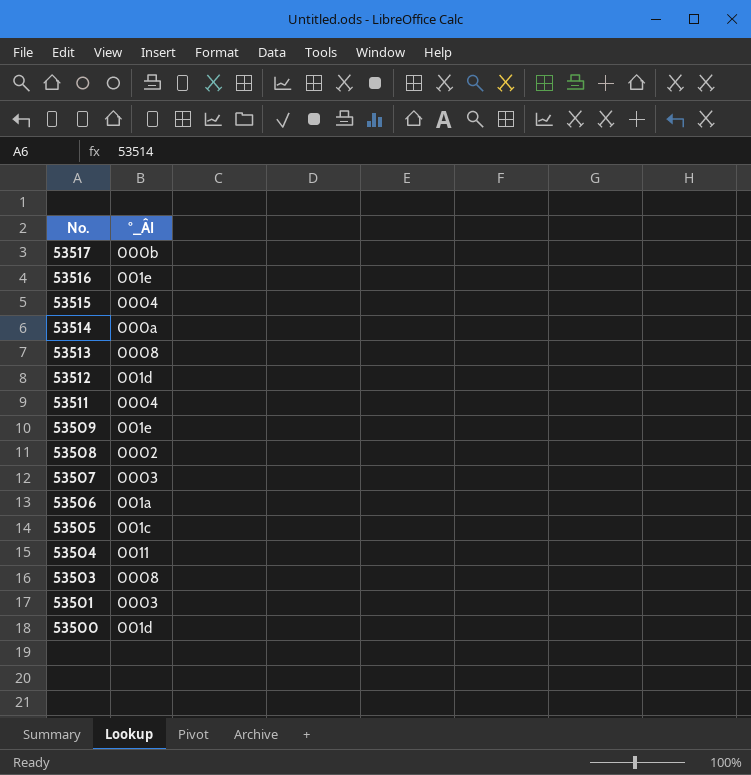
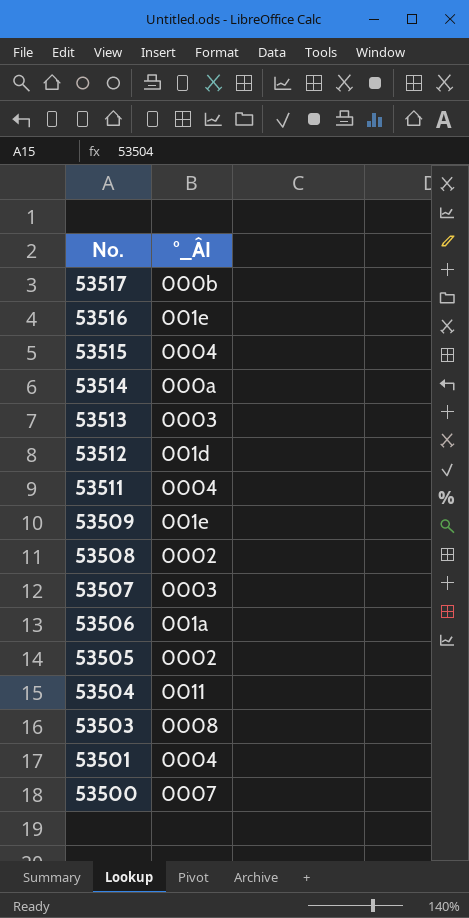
53513 | °_ÂI: 0008 -> 0003
53505 | °_ÂI: 001c -> 0002
53501 | °_ÂI: 0003 -> 0004
53500 | °_ÂI: 001d -> 0007

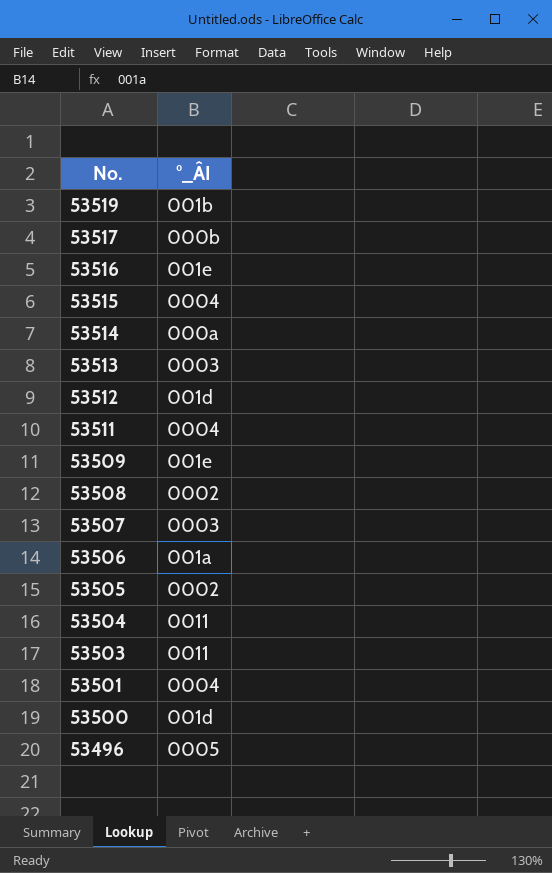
row 53519: none -> 001b
53503 | °_ÂI: 0008 -> 0011
53500 | °_ÂI: 0007 -> 001d
row 53496: none -> 0005

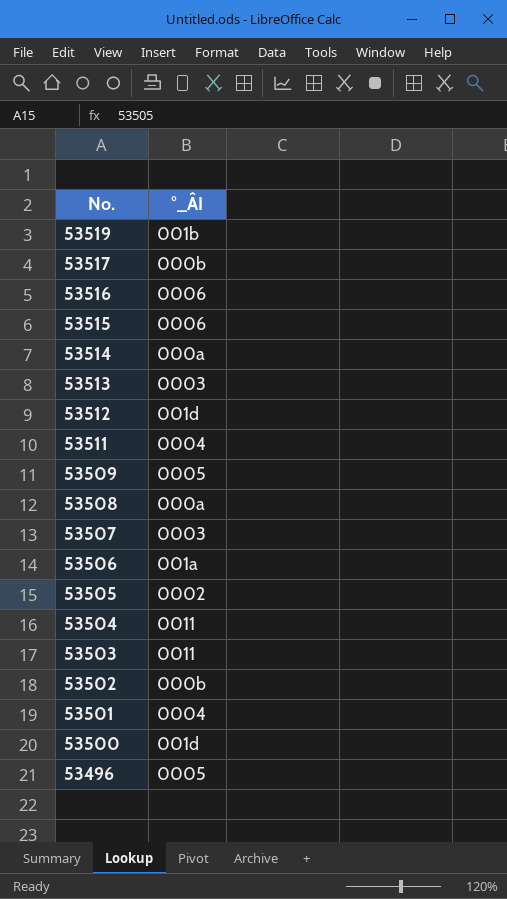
53516 | °_ÂI: 001e -> 0006
53515 | °_ÂI: 0004 -> 0006
53509 | °_ÂI: 001e -> 0005
53508 | °_ÂI: 0002 -> 000a
row 53502: none -> 000b

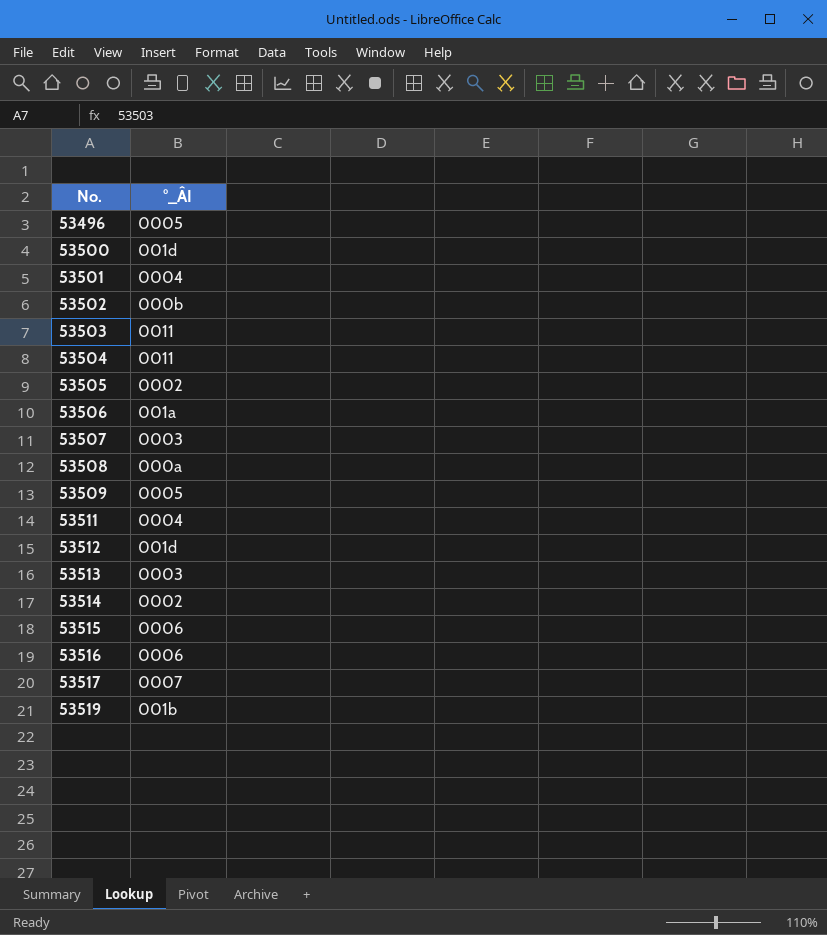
row order: No. descending -> No. ascending
53514 | °_ÂI: 000a -> 0002
53517 | °_ÂI: 000b -> 0007

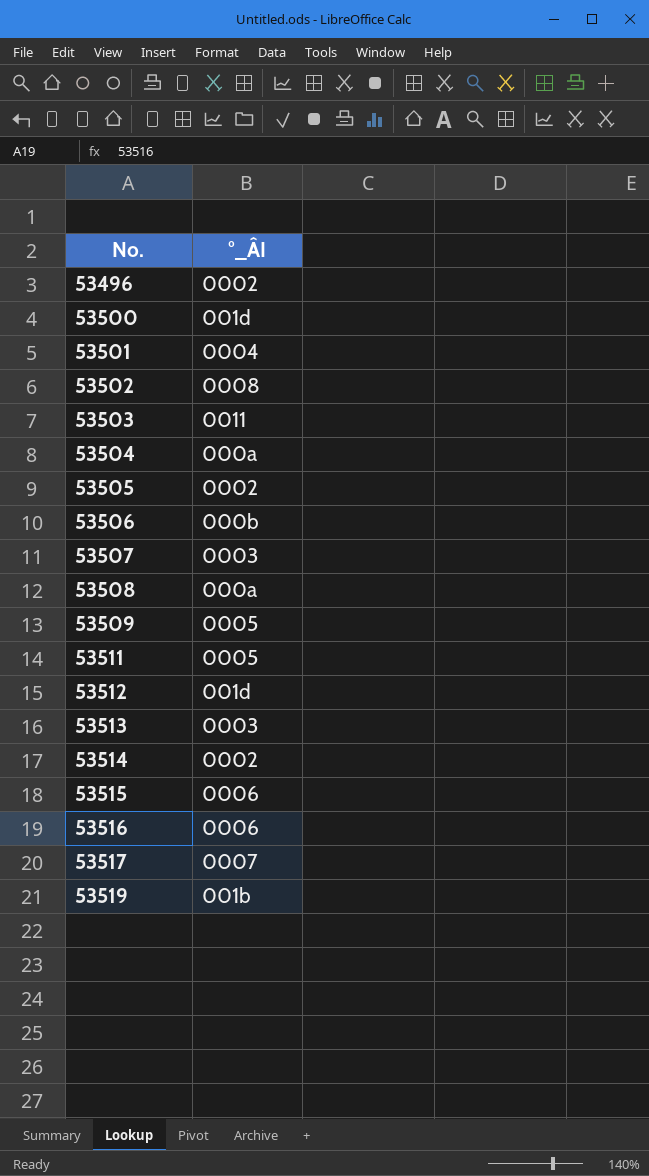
53496 | °_ÂI: 0005 -> 0002
53502 | °_ÂI: 000b -> 0008
53504 | °_ÂI: 0011 -> 000a
53506 | °_ÂI: 001a -> 000b
53511 | °_ÂI: 0004 -> 0005

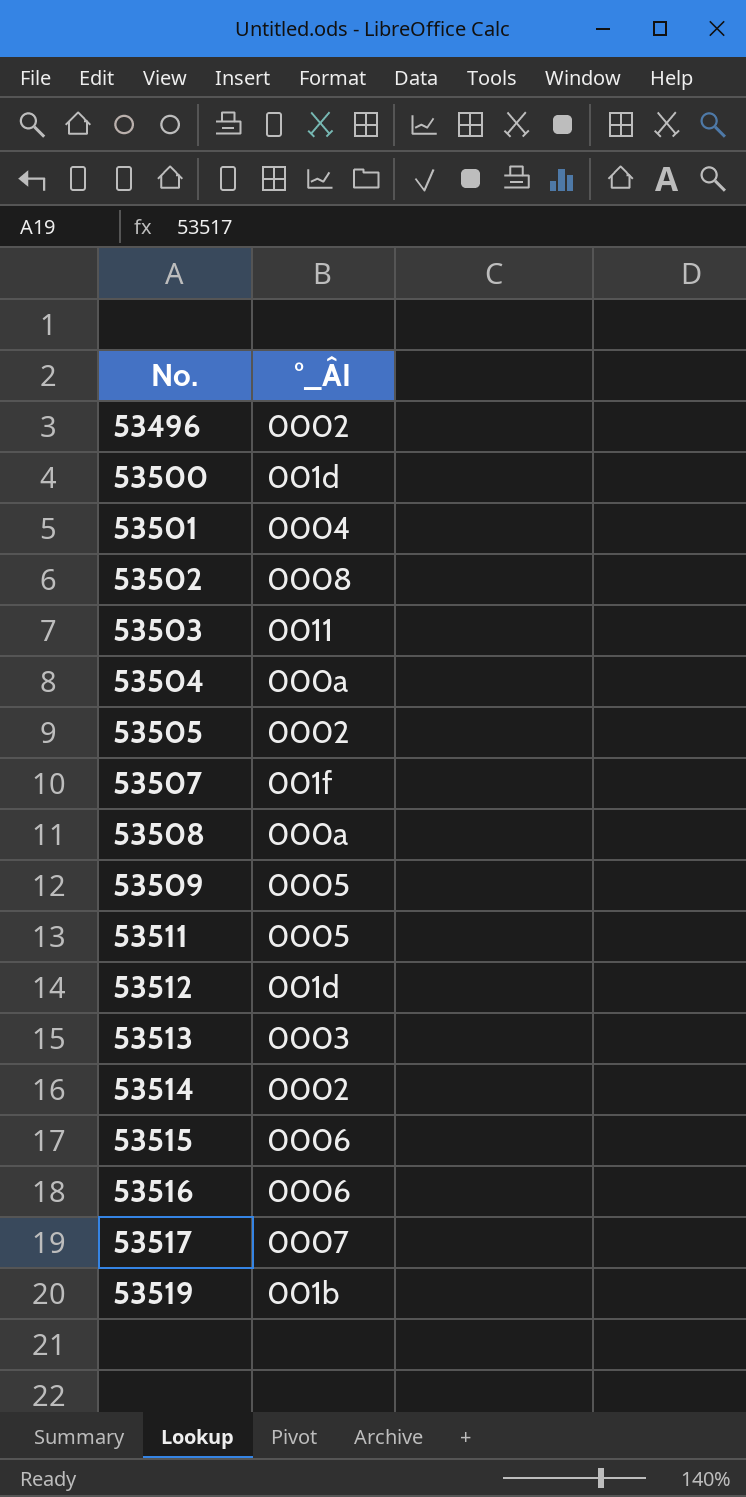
row 53506: 000b -> none
53507 | °_ÂI: 0003 -> 001f

